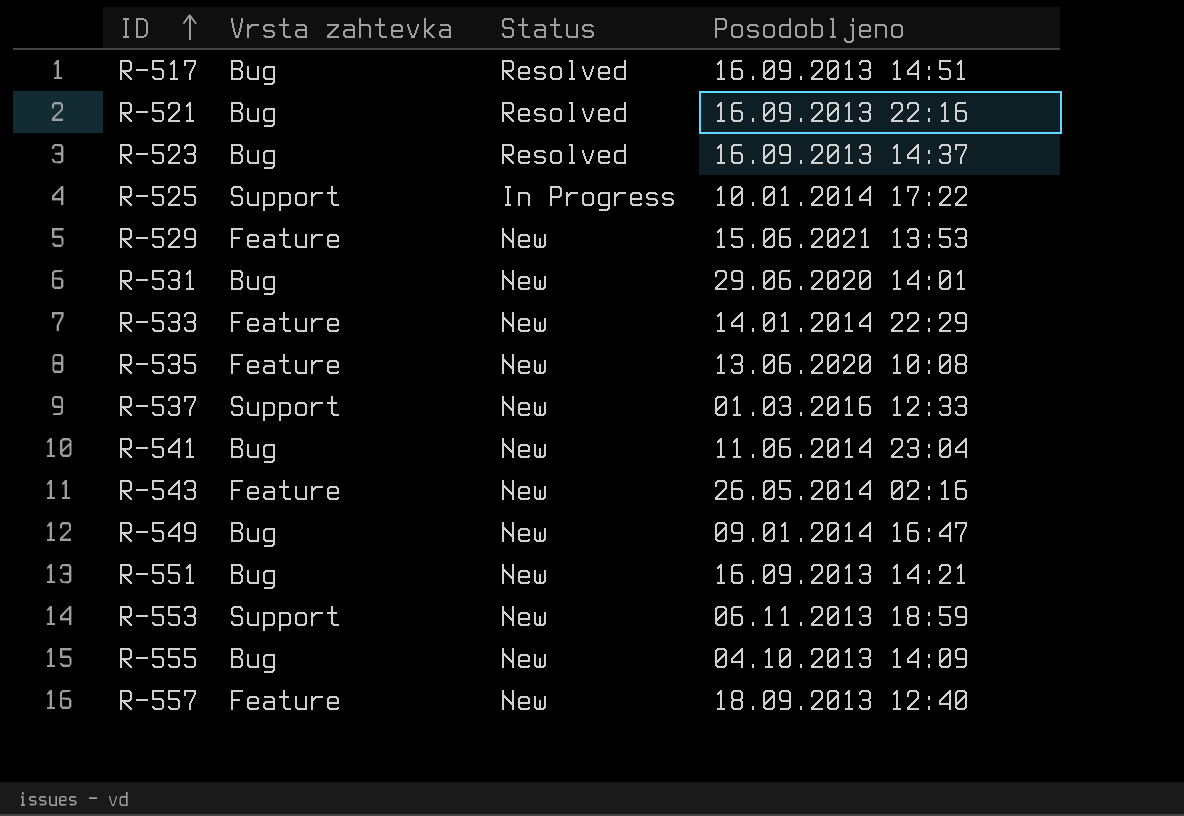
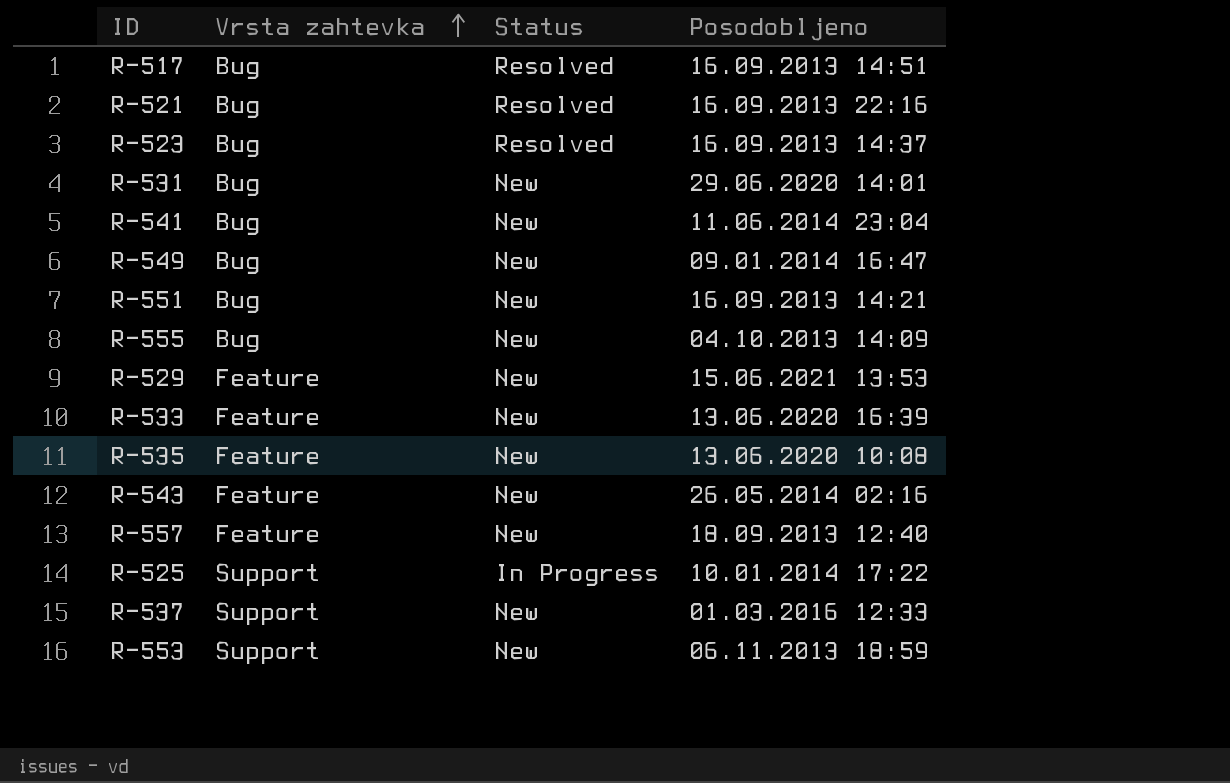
row order: ID ascending -> Vrsta zahtevka ascending
R-533 | Posodobljeno: 14.01.2014 22:29 -> 13.06.2020 16:39

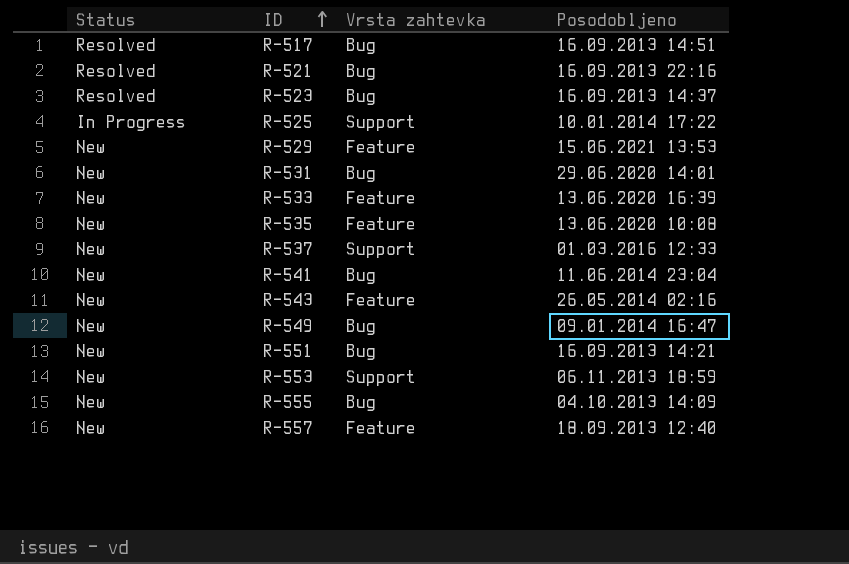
row order: Vrsta zahtevka ascending -> ID ascending
column Status | position: 3 -> 1

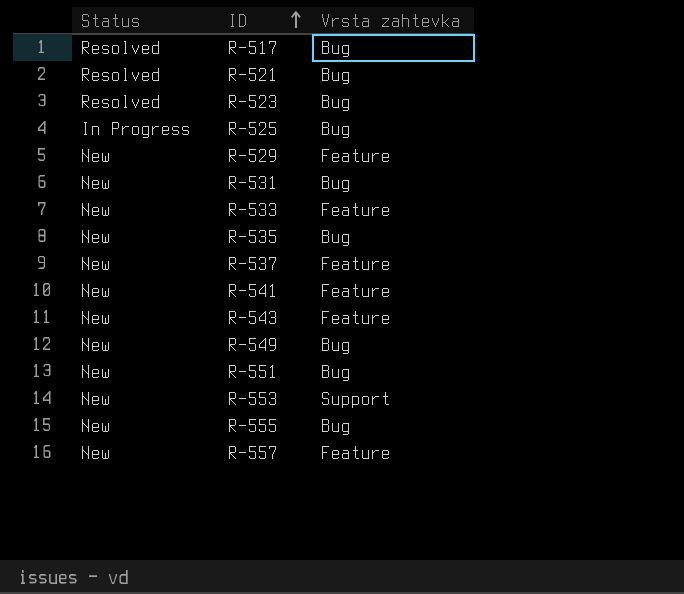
column Posodobljeno | position: 4 -> none
R-525 | Vrsta zahtevka: Support -> Bug
R-535 | Vrsta zahtevka: Feature -> Bug
R-537 | Vrsta zahtevka: Support -> Feature
R-541 | Vrsta zahtevka: Bug -> Feature

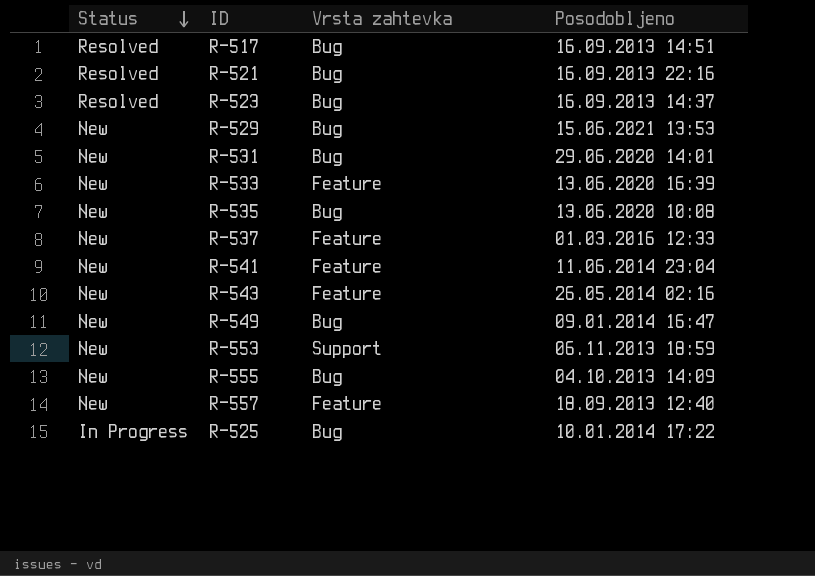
row order: ID ascending -> Status descending
column Posodobljeno | position: none -> 4
row R-551: New | Bug -> none
R-529 | Vrsta zahtevka: Feature -> Bug

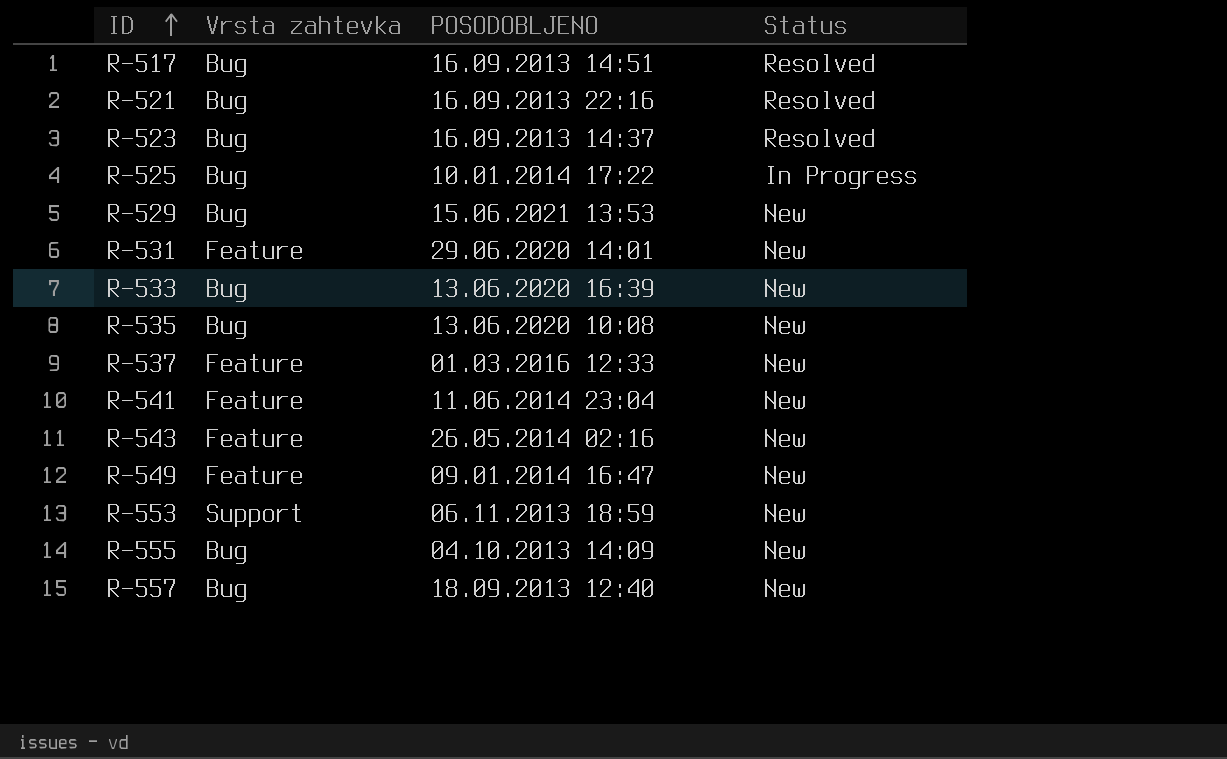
row order: Status descending -> ID ascending
column name: Posodobljeno -> POSODOBLJENO
column Status | position: 1 -> 4
R-531 | Vrsta zahtevka: Bug -> Feature
R-533 | Vrsta zahtevka: Feature -> Bug
R-549 | Vrsta zahtevka: Bug -> Feature
R-557 | Vrsta zahtevka: Feature -> Bug

